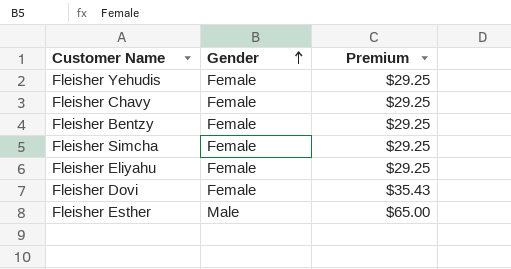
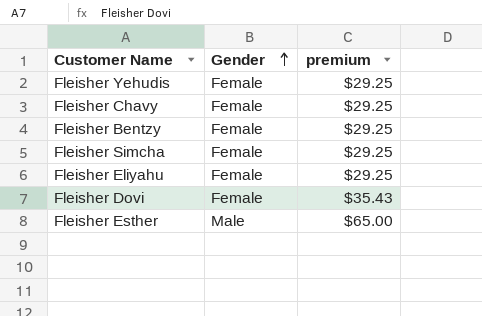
column name: Premium -> premium

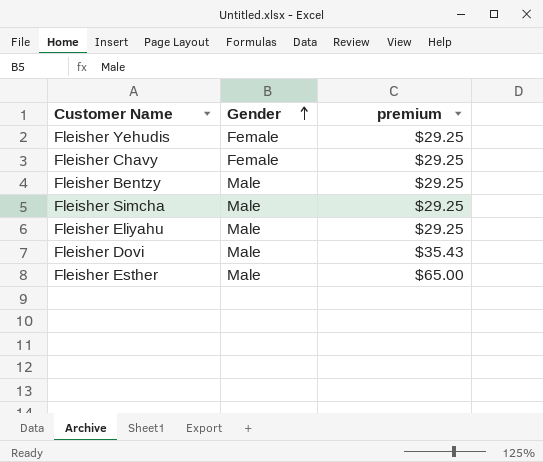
Fleisher Bentzy | Gender: Female -> Male
Fleisher Simcha | Gender: Female -> Male
Fleisher Eliyahu | Gender: Female -> Male
Fleisher Dovi | Gender: Female -> Male

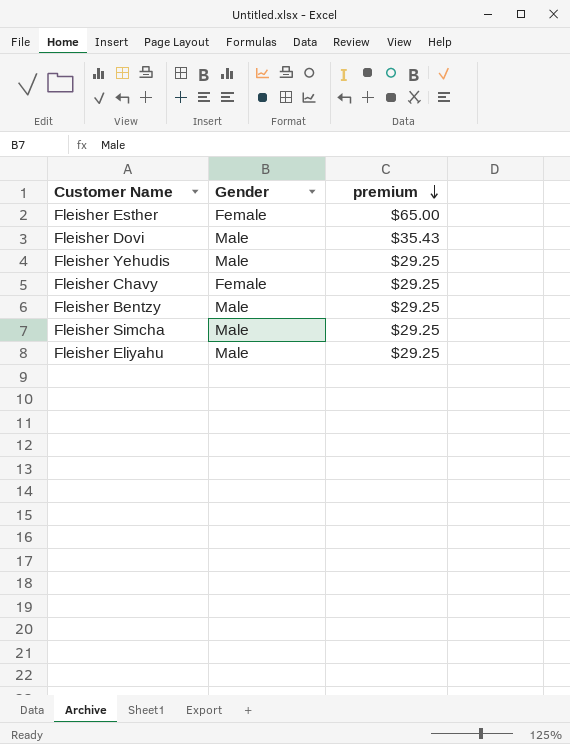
row order: Gender ascending -> premium descending
Fleisher Esther | Gender: Male -> Female
Fleisher Yehudis | Gender: Female -> Male

